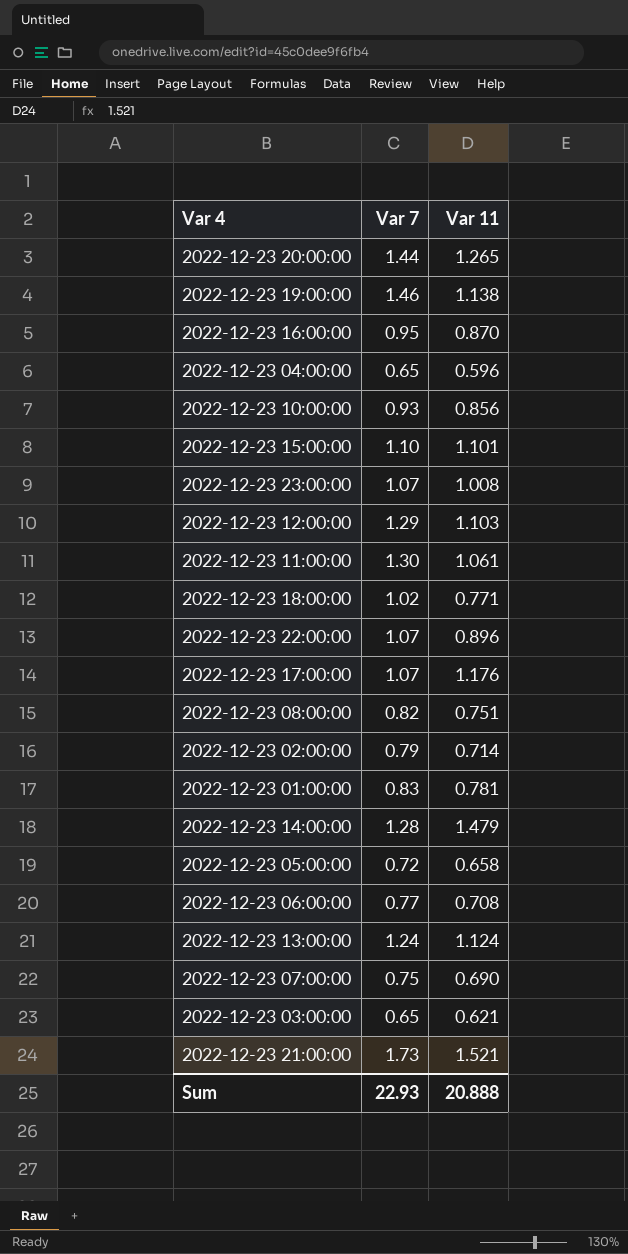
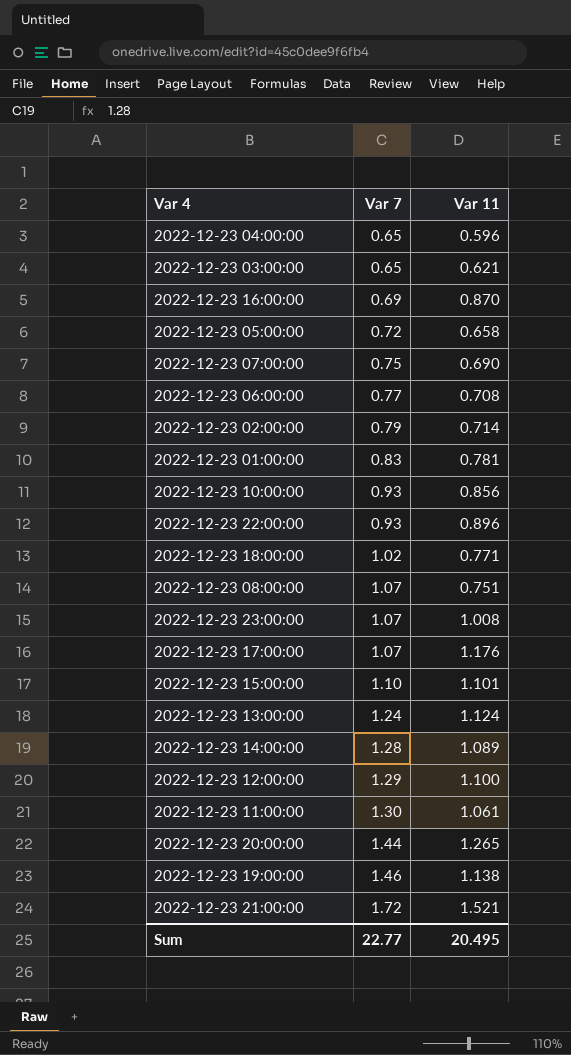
row order: none -> Var 7 ascending
2022-12-23 16:00:00 | Var 7: 0.95 -> 0.69
2022-12-23 22:00:00 | Var 7: 1.07 -> 0.93
2022-12-23 08:00:00 | Var 7: 0.82 -> 1.07
2022-12-23 14:00:00 | Var 11: 1.479 -> 1.089
2022-12-23 12:00:00 | Var 11: 1.103 -> 1.100
2022-12-23 21:00:00 | Var 7: 1.73 -> 1.72
Sum | Var 7: 22.93 -> 22.77
Sum | Var 11: 20.888 -> 20.495

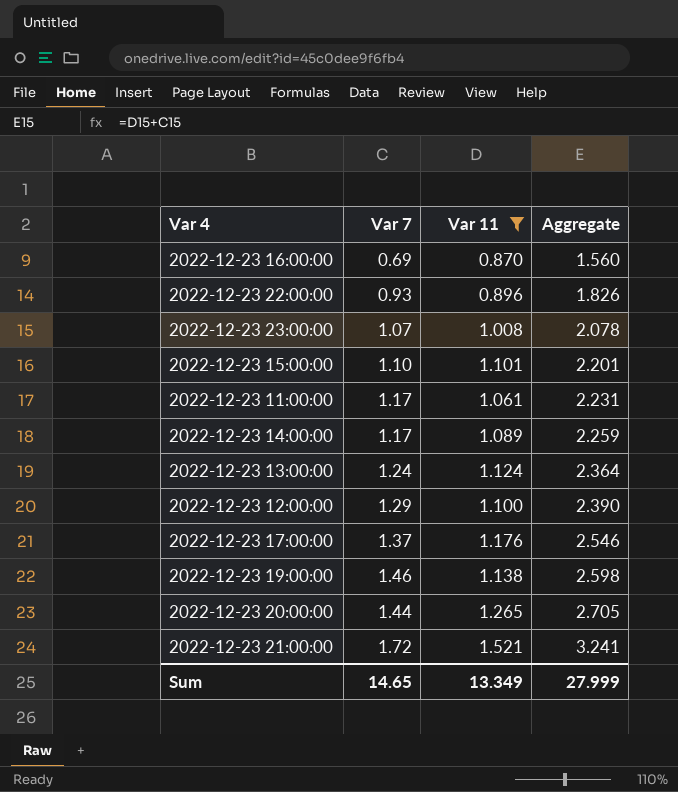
filter: none -> Var 11 >= 0.870
row order: Var 7 ascending -> Aggregate ascending
column Aggregate | formula: none -> [Var 7] + [Var 11]
2022-12-23 11:00:00 | Var 7: 1.30 -> 1.17
2022-12-23 14:00:00 | Var 7: 1.28 -> 1.17
2022-12-23 17:00:00 | Var 7: 1.07 -> 1.37
Sum | Var 7: 22.77 -> 14.65
Sum | Var 11: 20.495 -> 13.349

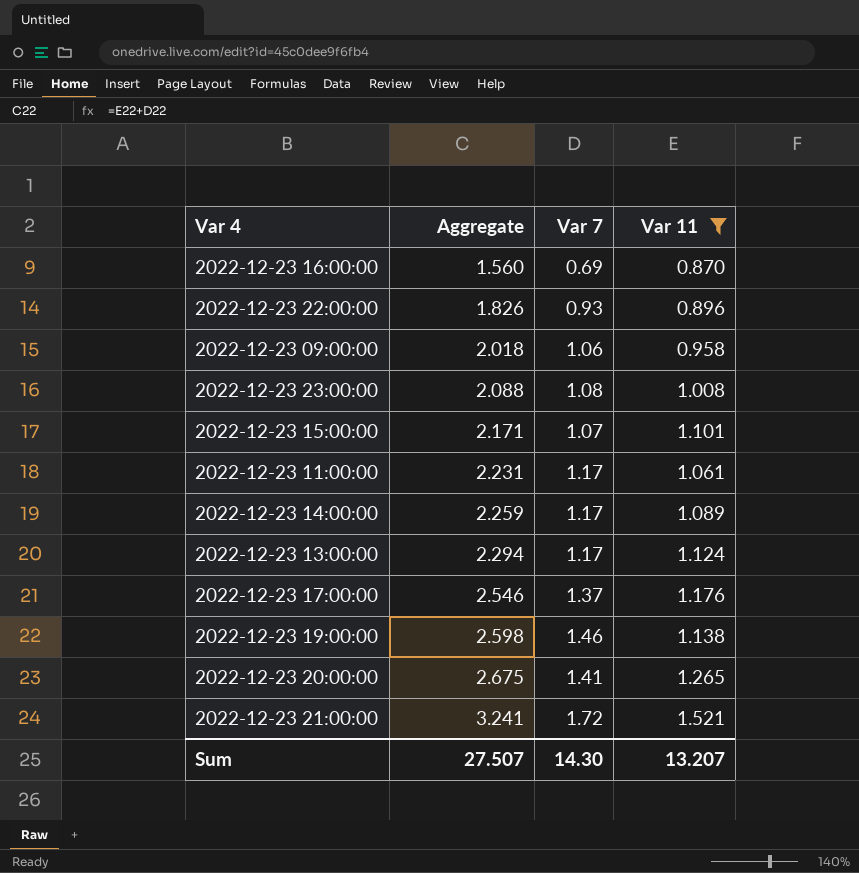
column Aggregate | position: 4 -> 2
row 2022-12-23 12:00:00: 1.29 | 1.100 | 2.390 -> none
row 2022-12-23 09:00:00: none -> 2.018 | 1.06 | 0.958
2022-12-23 23:00:00 | Aggregate: 2.078 -> 2.088
2022-12-23 23:00:00 | Var 7: 1.07 -> 1.08
2022-12-23 15:00:00 | Aggregate: 2.201 -> 2.171
2022-12-23 15:00:00 | Var 7: 1.10 -> 1.07
2022-12-23 13:00:00 | Aggregate: 2.364 -> 2.294
2022-12-23 13:00:00 | Var 7: 1.24 -> 1.17
2022-12-23 20:00:00 | Aggregate: 2.705 -> 2.675
2022-12-23 20:00:00 | Var 7: 1.44 -> 1.41
Sum | Aggregate: 27.999 -> 27.507
Sum | Var 7: 14.65 -> 14.30
Sum | Var 11: 13.349 -> 13.207

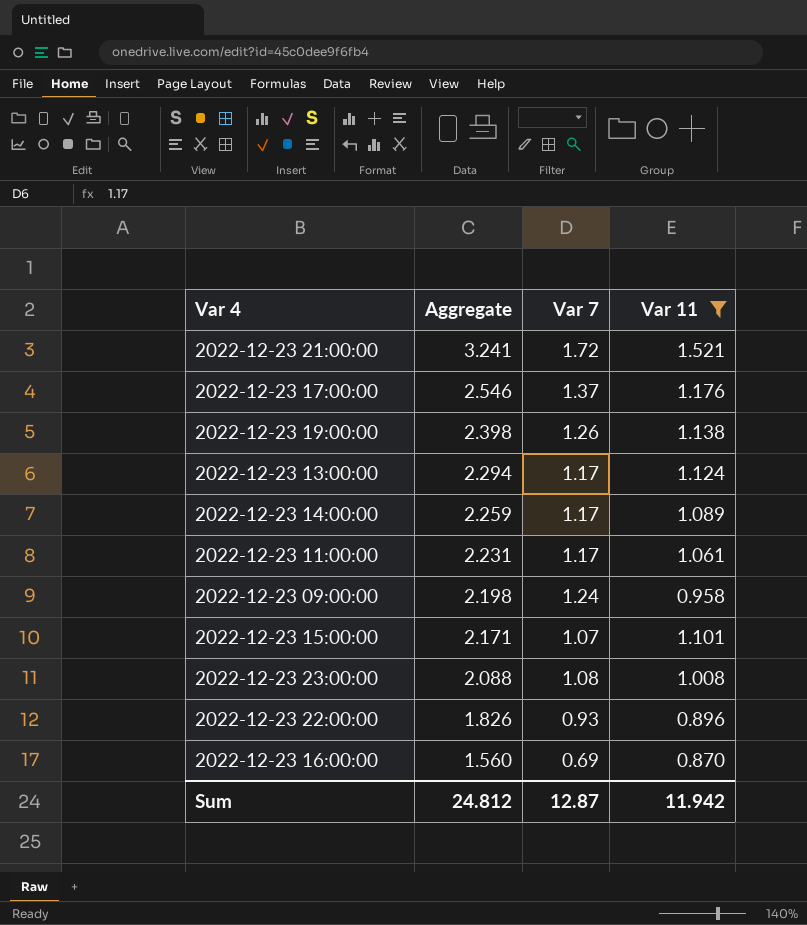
row order: Aggregate ascending -> Aggregate descending
row 2022-12-23 20:00:00: 2.675 | 1.41 | 1.265 -> none
2022-12-23 19:00:00 | Aggregate: 2.598 -> 2.398
2022-12-23 19:00:00 | Var 7: 1.46 -> 1.26
2022-12-23 09:00:00 | Aggregate: 2.018 -> 2.198
2022-12-23 09:00:00 | Var 7: 1.06 -> 1.24
Sum | Aggregate: 27.507 -> 24.812
Sum | Var 7: 14.30 -> 12.87
Sum | Var 11: 13.207 -> 11.942

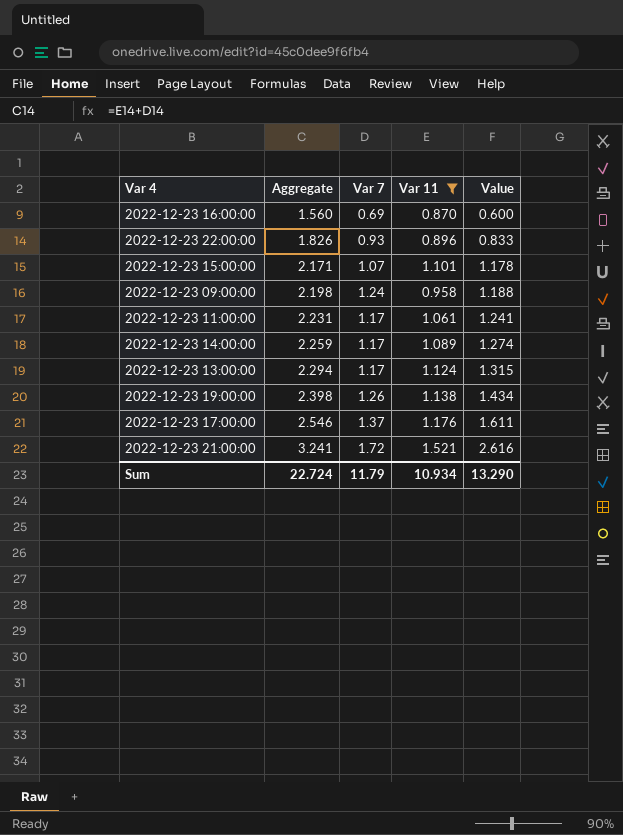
row order: Aggregate descending -> Aggregate ascending
column Value | formula: none -> [Var 7] * [Var 11]
row 2022-12-23 23:00:00: 2.088 | 1.08 | 1.008 -> none
Sum | Aggregate: 24.812 -> 22.724
Sum | Var 7: 12.87 -> 11.79
Sum | Var 11: 11.942 -> 10.934

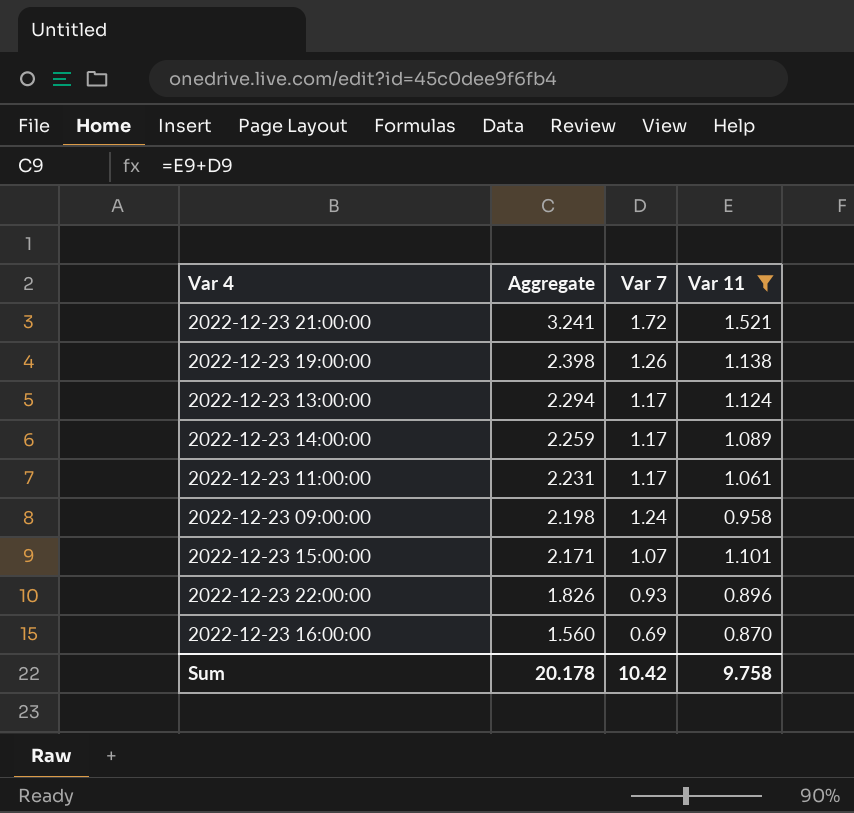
row order: Aggregate ascending -> Aggregate descending
column Value | formula: [Var 7] * [Var 11] -> none
row 2022-12-23 17:00:00: 2.546 | 1.37 | 1.176 | 1.611 -> none
Sum | Aggregate: 22.724 -> 20.178
Sum | Var 7: 11.79 -> 10.42
Sum | Var 11: 10.934 -> 9.758

